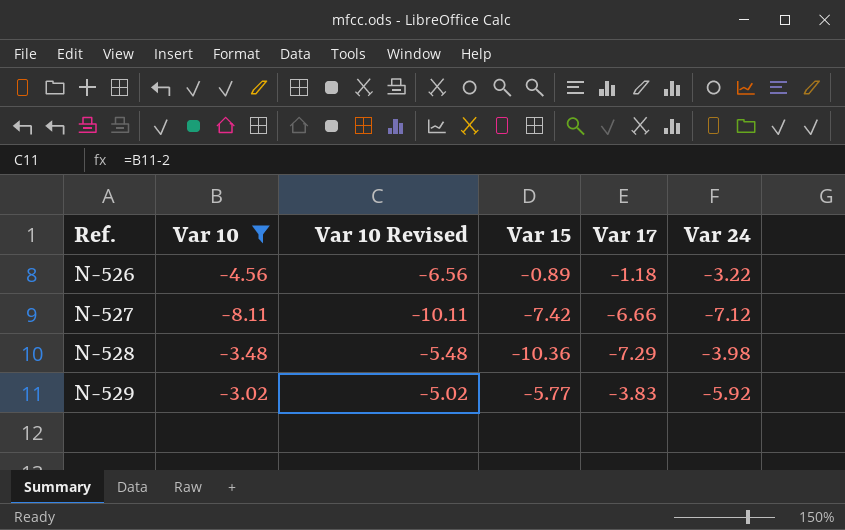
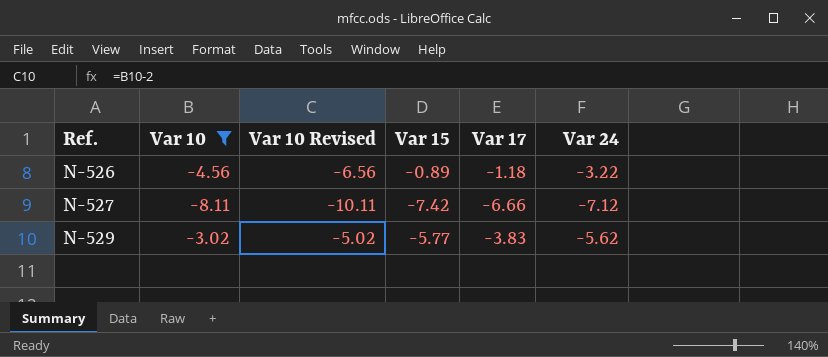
row N-528: -3.48 | -5.48 | -10.36 | -7.29 | -3.98 -> none
N-529 | Var 24: -5.92 -> -5.62

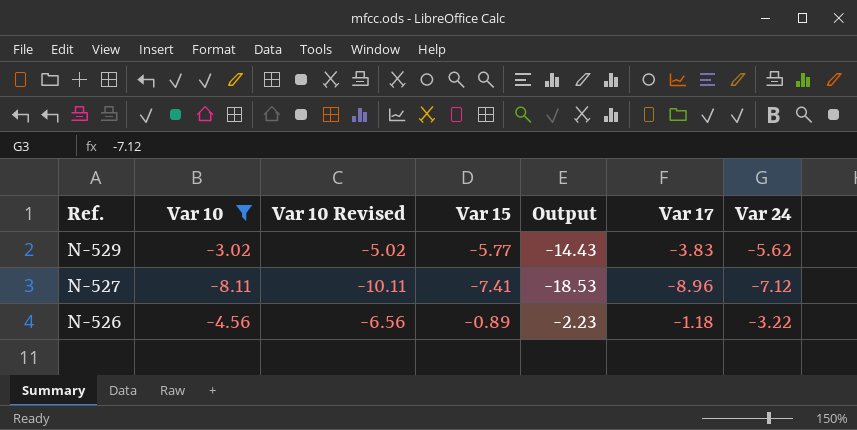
row order: Ref. ascending -> Ref. descending
column Output | formula: none -> [Var 15] * 2.5
N-527 | Var 15: -7.42 -> -7.41
N-527 | Var 17: -6.66 -> -8.96

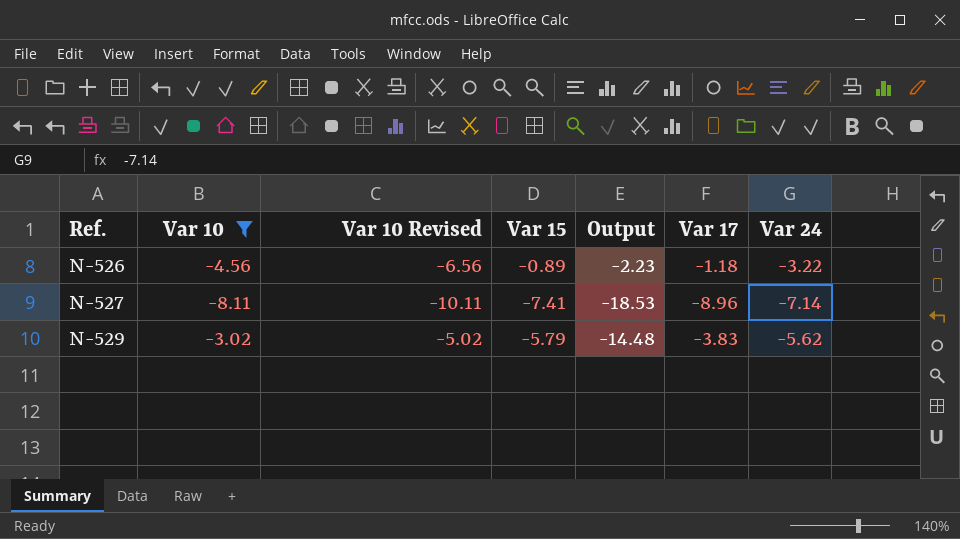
row order: Ref. descending -> Ref. ascending
N-527 | Var 24: -7.12 -> -7.14
N-529 | Var 15: -5.77 -> -5.79
N-529 | Output: -14.43 -> -14.48

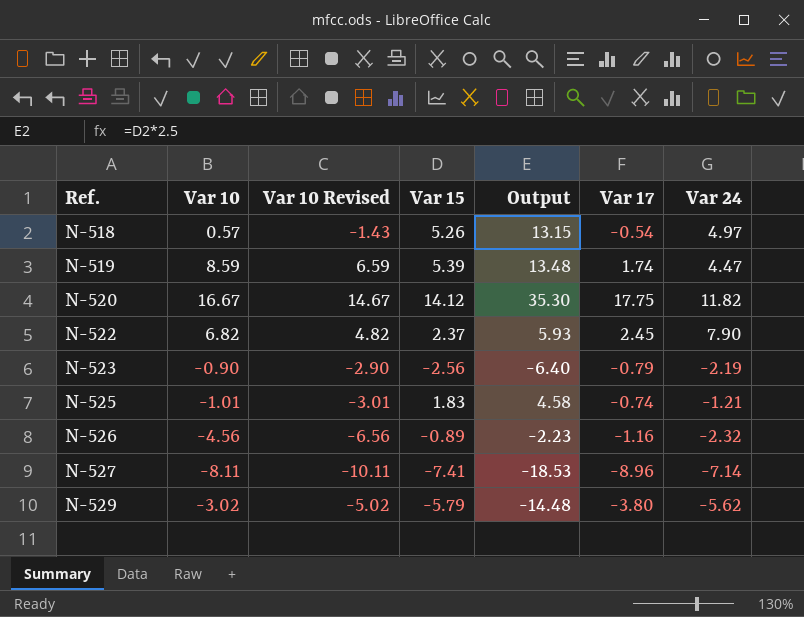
filter: Var 10 <= -3.02 -> none
N-526 | Var 17: -1.18 -> -1.16
N-526 | Var 24: -3.22 -> -2.32
N-529 | Var 17: -3.83 -> -3.80

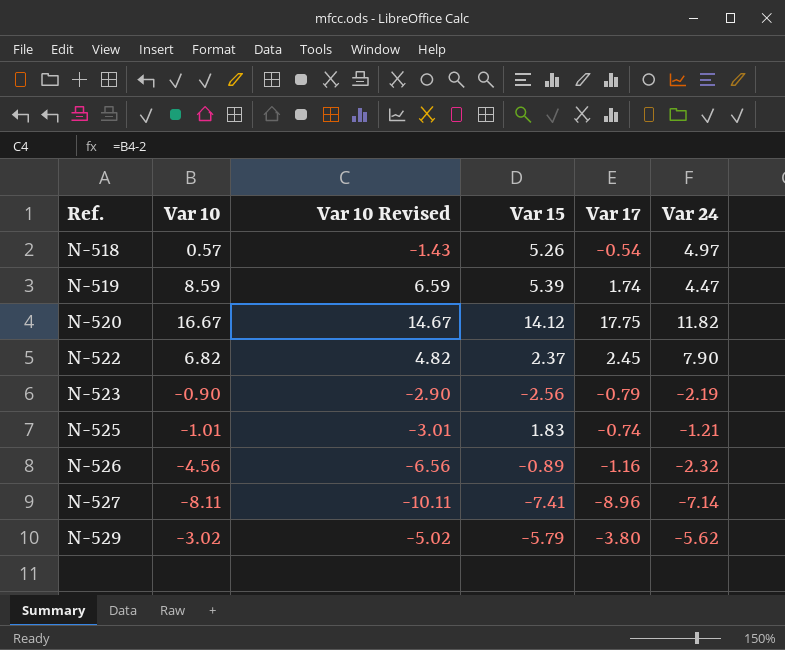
column Output | formula: [Var 15] * 2.5 -> none

